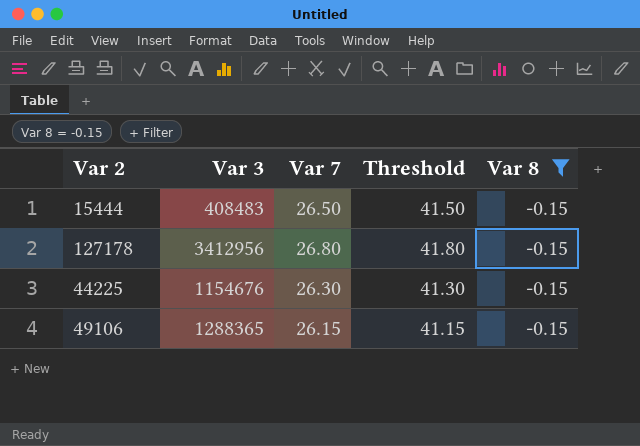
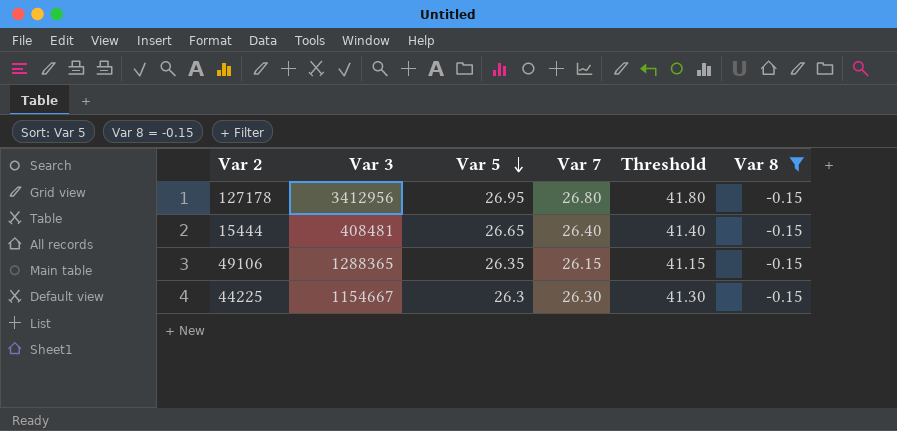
row order: none -> Var 5 descending
column Var 5 | position: none -> 3
15444 | Var 3: 408483 -> 408481
15444 | Var 7: 26.50 -> 26.40
15444 | Threshold: 41.50 -> 41.40
44225 | Var 3: 1154676 -> 1154667

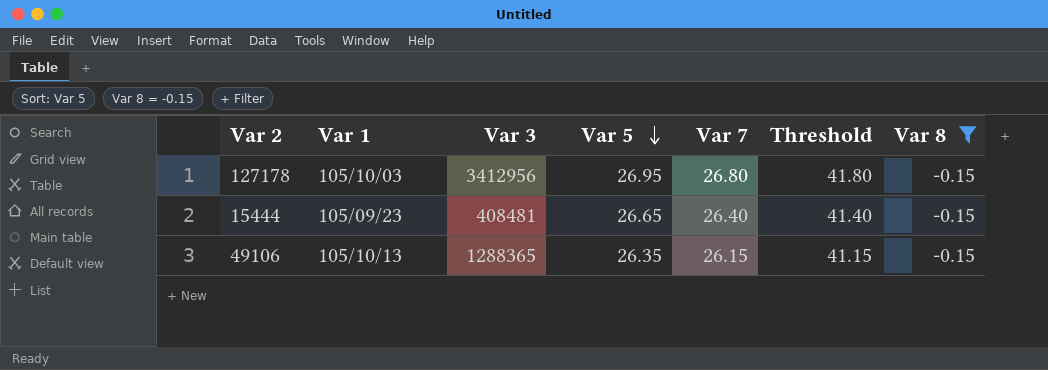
column Var 1 | position: none -> 2
row 44225: 1154667 | 26.3 | 26.30 | 41.30 | -0.15 -> none

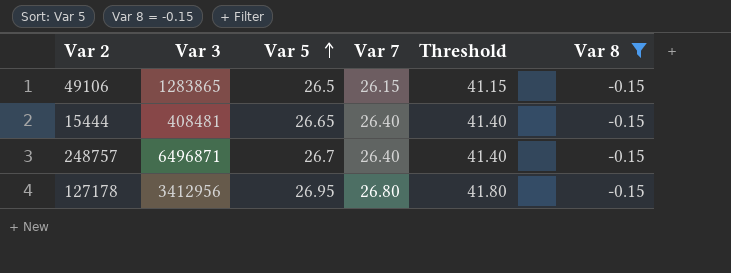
row order: Var 5 descending -> Var 5 ascending
column Var 1 | position: 2 -> none
49106 | Var 3: 1288365 -> 1283865
49106 | Var 5: 26.35 -> 26.5
row 248757: none -> 6496871 | 26.7 | 26.40 | 41.40 | -0.15

